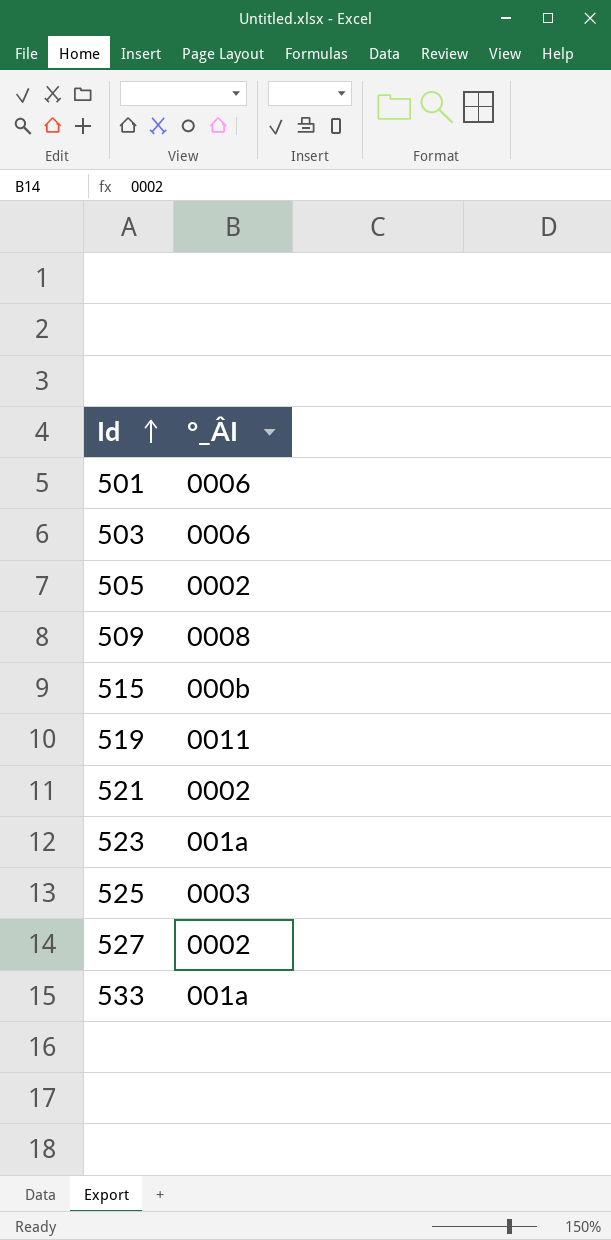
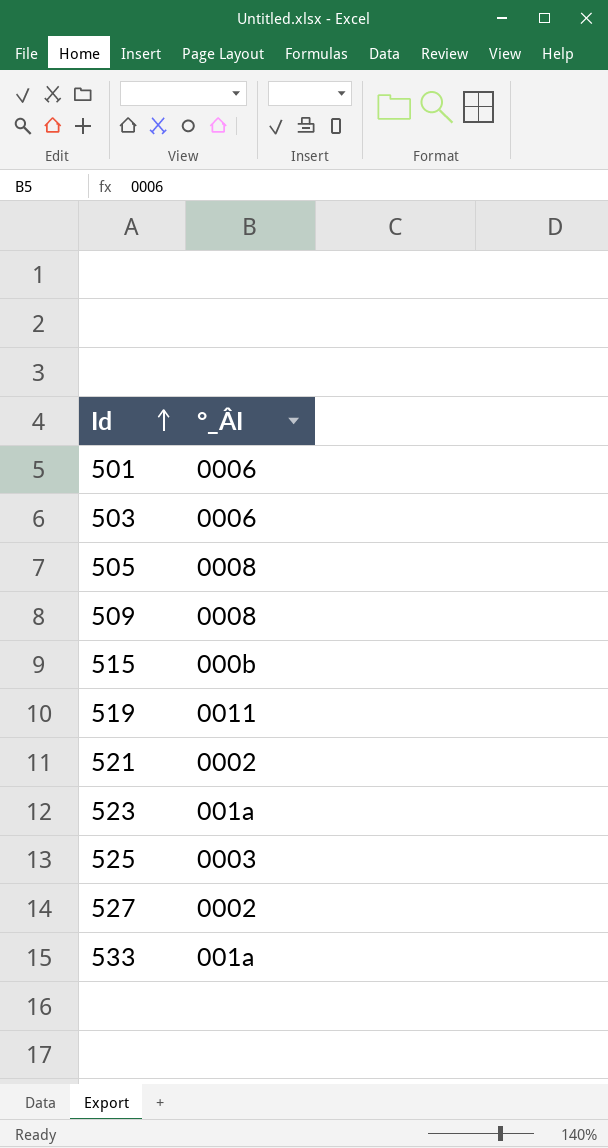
505 | °_ÂI: 0002 -> 0008

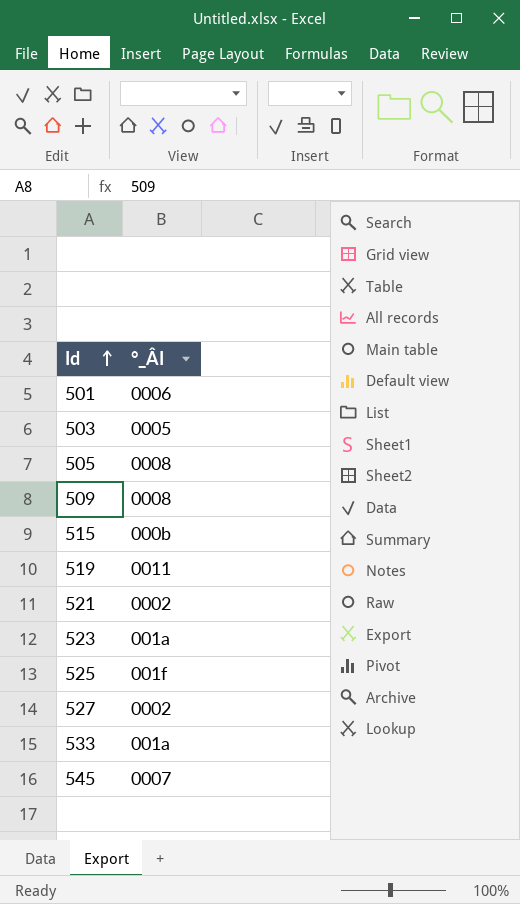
503 | °_ÂI: 0006 -> 0005
525 | °_ÂI: 0003 -> 001f
row 545: none -> 0007

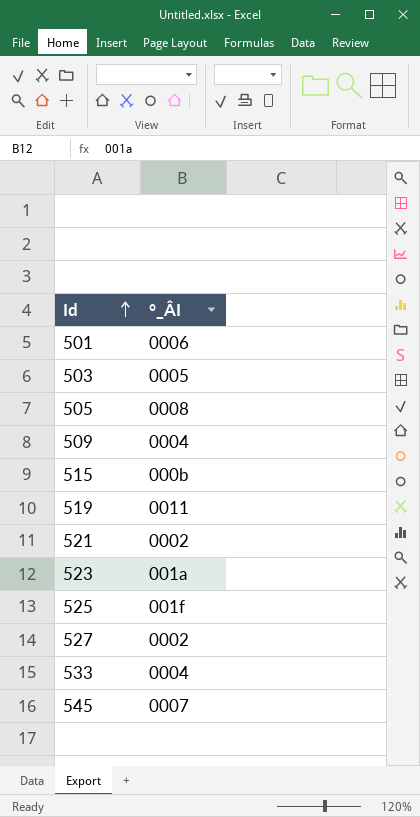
509 | °_ÂI: 0008 -> 0004
533 | °_ÂI: 001a -> 0004

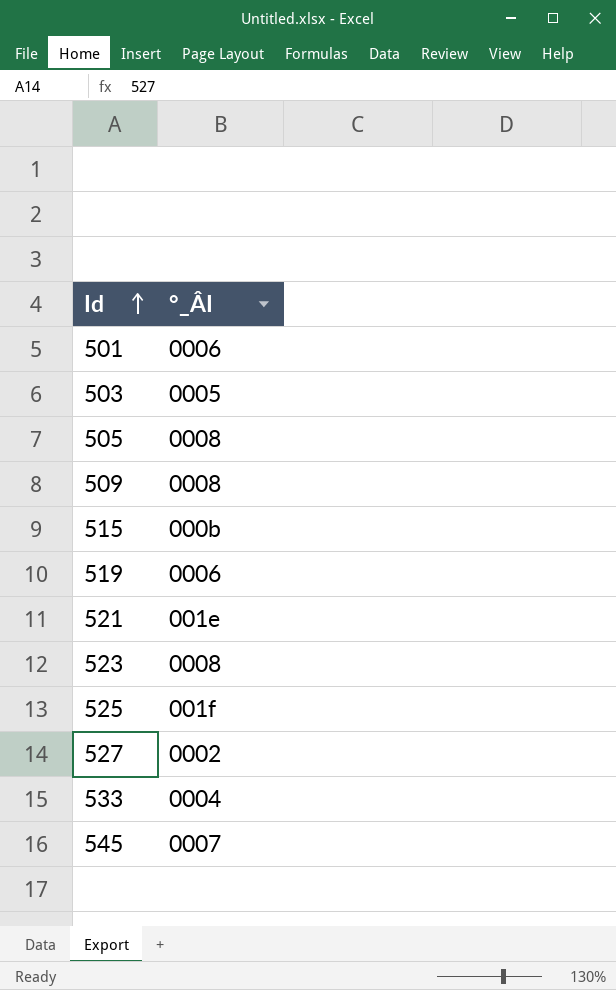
509 | °_ÂI: 0004 -> 0008
519 | °_ÂI: 0011 -> 0006
521 | °_ÂI: 0002 -> 001e
523 | °_ÂI: 001a -> 0008

